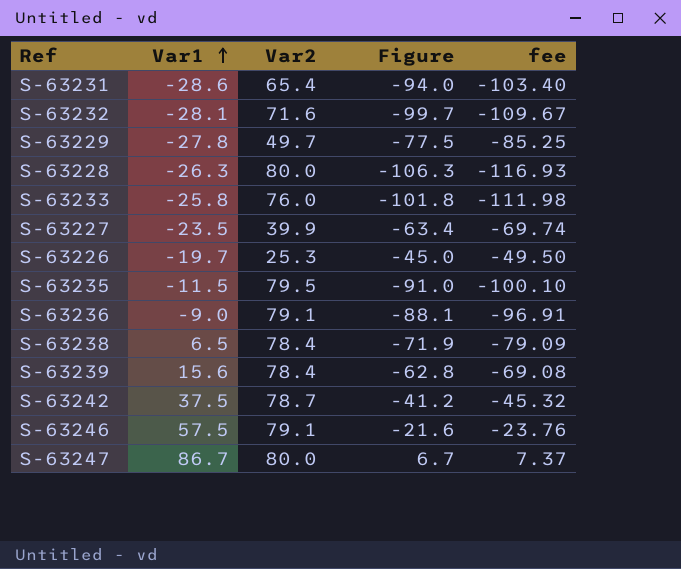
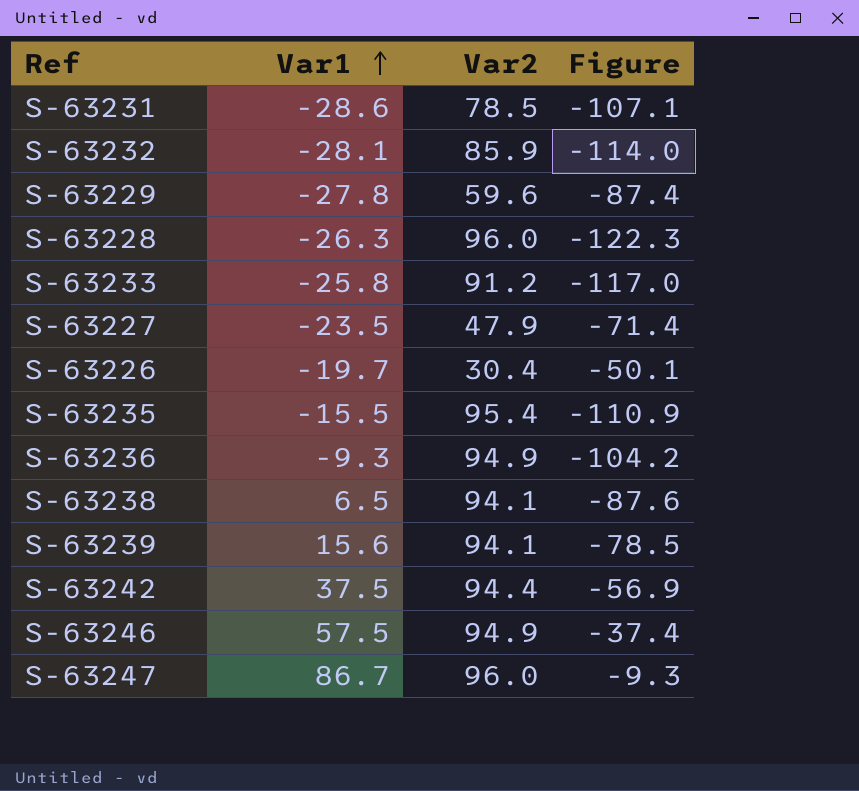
column fee | formula: [Figure] * 1.1 -> none
S-63231 | Var2: 65.4 -> 78.5
S-63231 | Figure: -94.0 -> -107.1
S-63232 | Var2: 71.6 -> 85.9
S-63232 | Figure: -99.7 -> -114.0
S-63229 | Var2: 49.7 -> 59.6
S-63229 | Figure: -77.5 -> -87.4
S-63228 | Var2: 80.0 -> 96.0
S-63228 | Figure: -106.3 -> -122.3
S-63233 | Var2: 76.0 -> 91.2
S-63233 | Figure: -101.8 -> -117.0
S-63227 | Var2: 39.9 -> 47.9
S-63227 | Figure: -63.4 -> -71.4
S-63226 | Var2: 25.3 -> 30.4
S-63226 | Figure: -45.0 -> -50.1
S-63235 | Var1: -11.5 -> -15.5
S-63235 | Var2: 79.5 -> 95.4
S-63235 | Figure: -91.0 -> -110.9
S-63236 | Var1: -9.0 -> -9.3
S-63236 | Var2: 79.1 -> 94.9
S-63236 | Figure: -88.1 -> -104.2
S-63238 | Var2: 78.4 -> 94.1
S-63238 | Figure: -71.9 -> -87.6
S-63239 | Var2: 78.4 -> 94.1
S-63239 | Figure: -62.8 -> -78.5
S-63242 | Var2: 78.7 -> 94.4
S-63242 | Figure: -41.2 -> -56.9
S-63246 | Var2: 79.1 -> 94.9
S-63246 | Figure: -21.6 -> -37.4
S-63247 | Var2: 80.0 -> 96.0
S-63247 | Figure: 6.7 -> -9.3

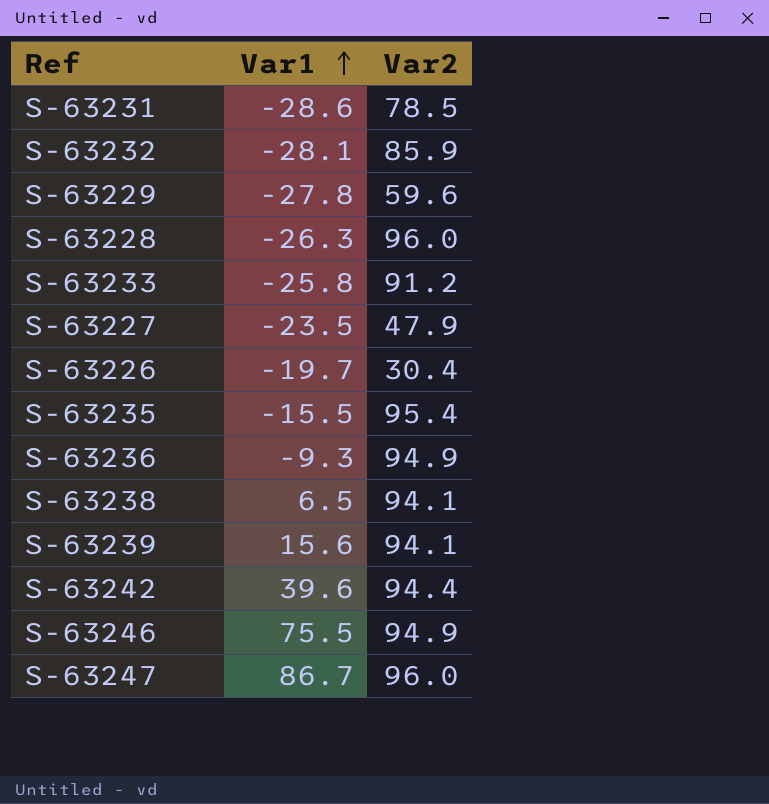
column Figure | formula: [Var1] - [Var2] -> none
S-63242 | Var1: 37.5 -> 39.6
S-63246 | Var1: 57.5 -> 75.5

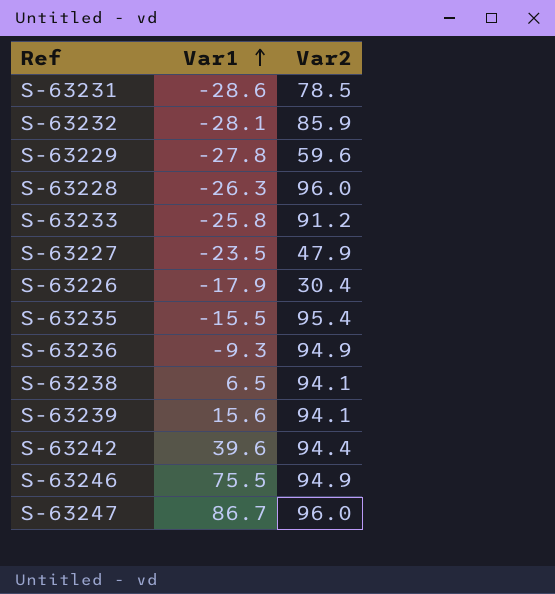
S-63226 | Var1: -19.7 -> -17.9

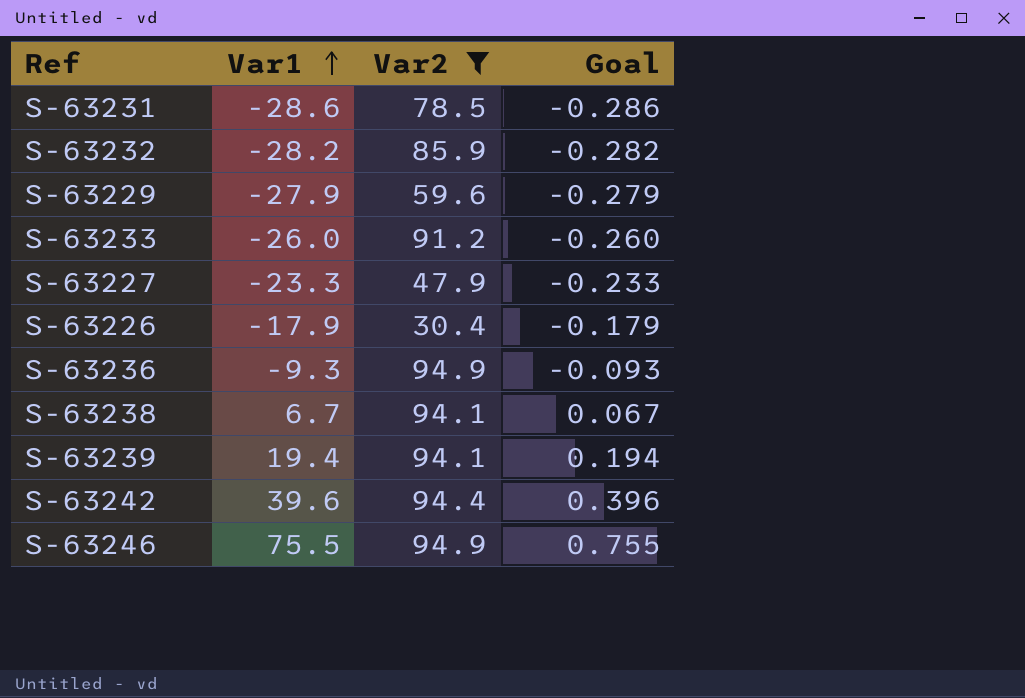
filter: none -> Var2 <= 94.9
column Goal | formula: none -> [Var1] * 0.01
S-63232 | Var1: -28.1 -> -28.2
S-63229 | Var1: -27.8 -> -27.9
S-63233 | Var1: -25.8 -> -26.0
S-63227 | Var1: -23.5 -> -23.3
S-63238 | Var1: 6.5 -> 6.7
S-63239 | Var1: 15.6 -> 19.4

